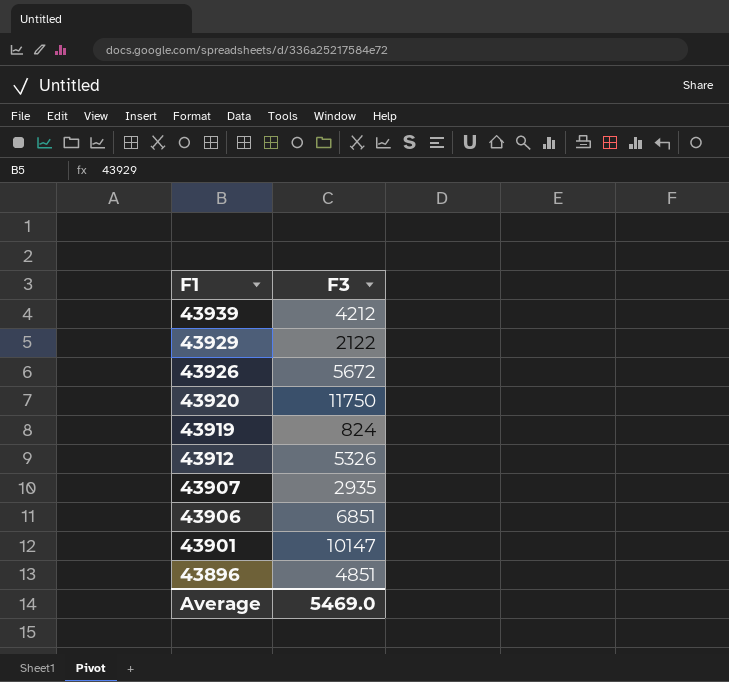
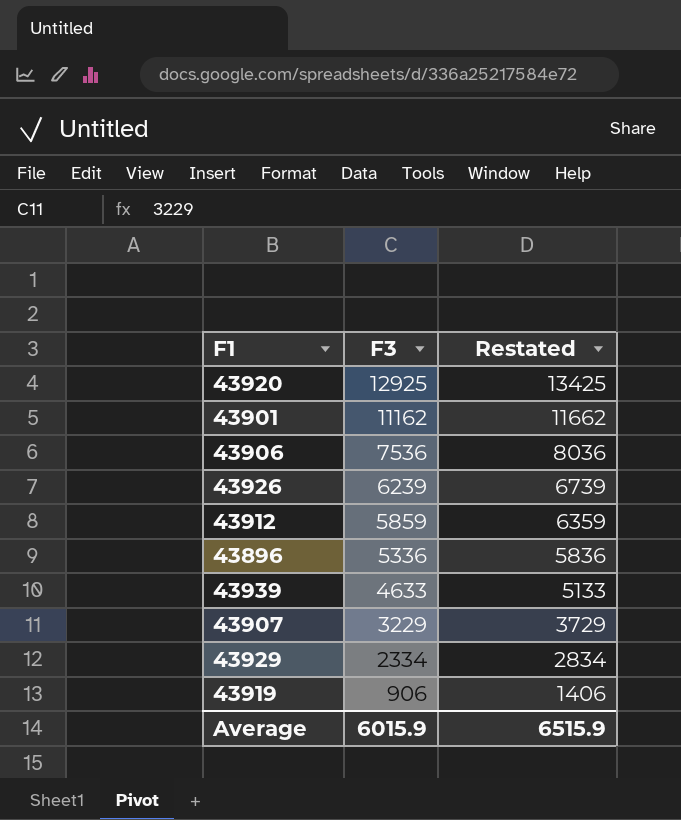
row order: F1 descending -> F3 descending
column Restated | formula: none -> [F3] + 500
43920 | F3: 11750 -> 12925
43901 | F3: 10147 -> 11162
43906 | F3: 6851 -> 7536
43926 | F3: 5672 -> 6239
43912 | F3: 5326 -> 5859
43896 | F3: 4851 -> 5336
43939 | F3: 4212 -> 4633
43907 | F3: 2935 -> 3229
43929 | F3: 2122 -> 2334
43919 | F3: 824 -> 906
Average | F3: 5469.0 -> 6015.9

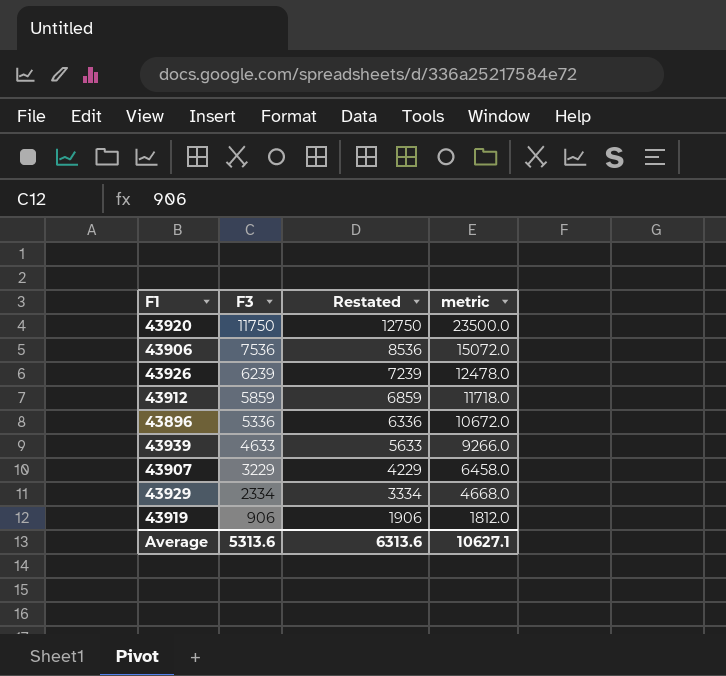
column Restated | formula: [F3] + 500 -> [F3] + 1000
column metric | formula: none -> [F3] * 2
row 43901: 11162 | 11662 -> none
43920 | F3: 12925 -> 11750
Average | F3: 6015.9 -> 5313.6
Average | Restated: 6515.9 -> 6313.6

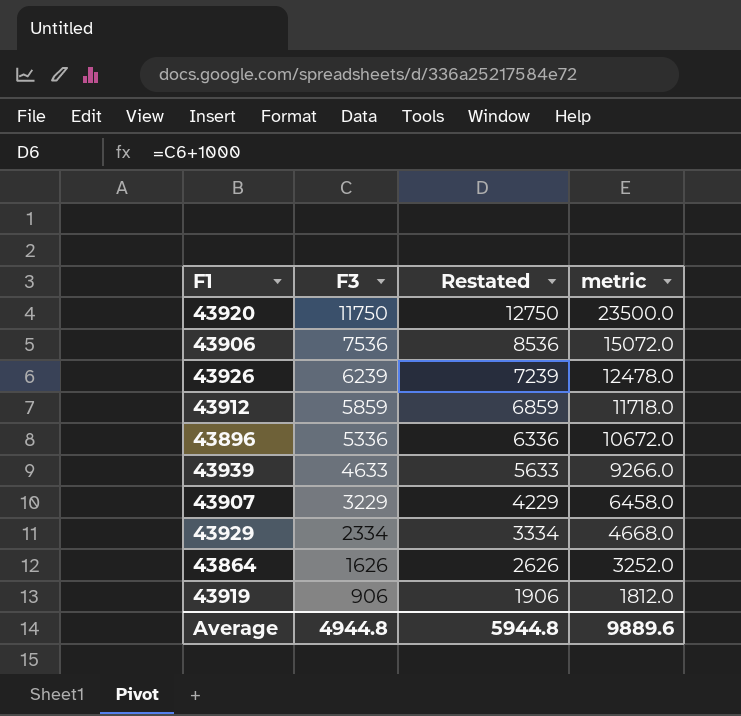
row 43864: none -> 1626 | 2626 | 3252.0
Average | F3: 5313.6 -> 4944.8
Average | Restated: 6313.6 -> 5944.8
Average | metric: 10627.1 -> 9889.6

